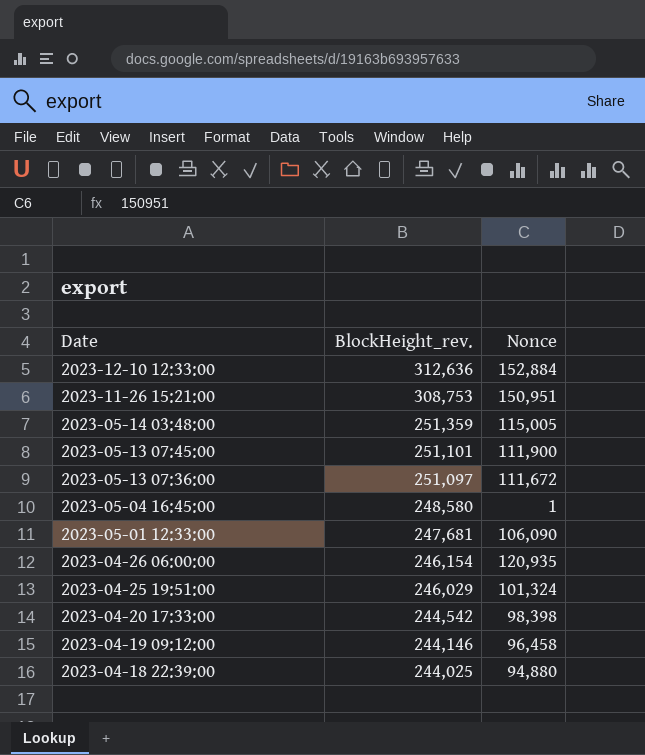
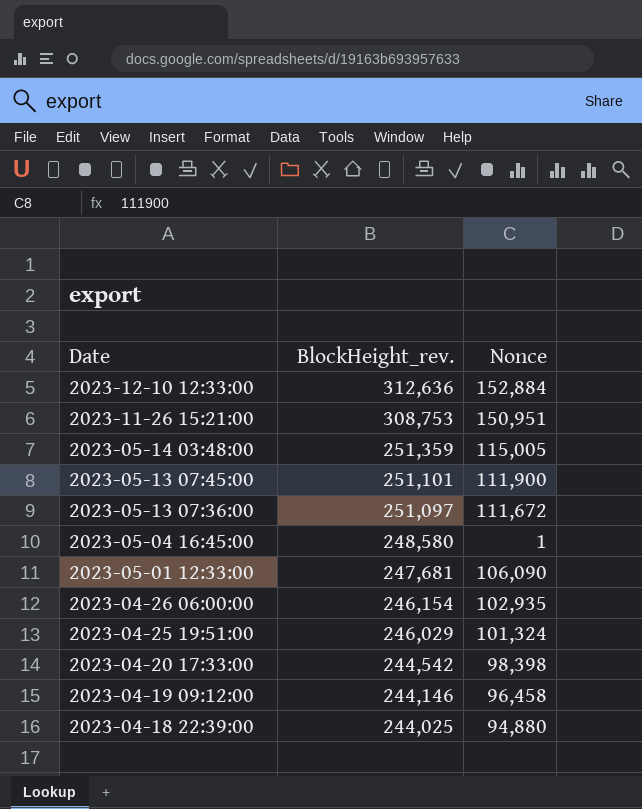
2023-04-26 06:00:00 | Nonce: 120,935 -> 102,935

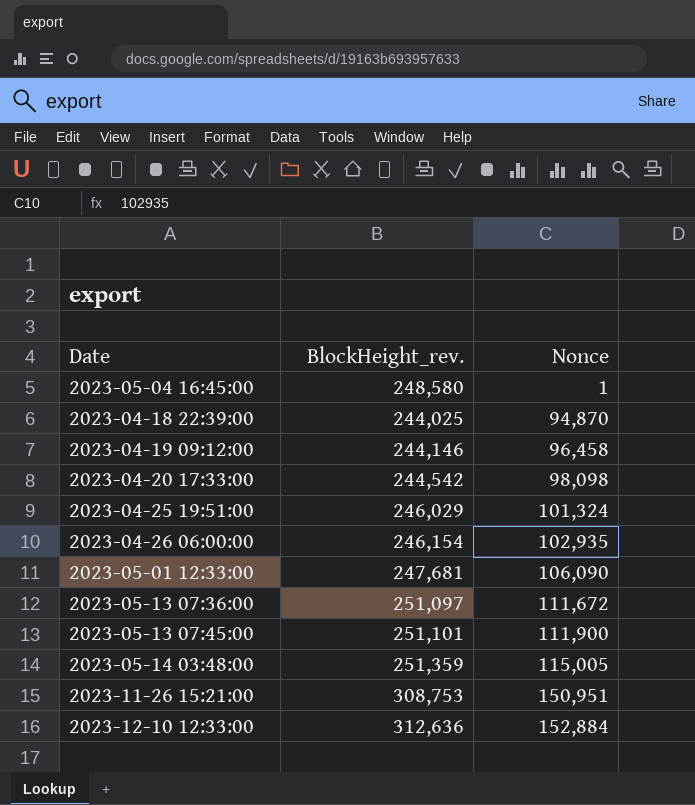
row order: Date descending -> Nonce ascending
2023-04-18 22:39:00 | Nonce: 94,880 -> 94,870
2023-04-20 17:33:00 | Nonce: 98,398 -> 98,098

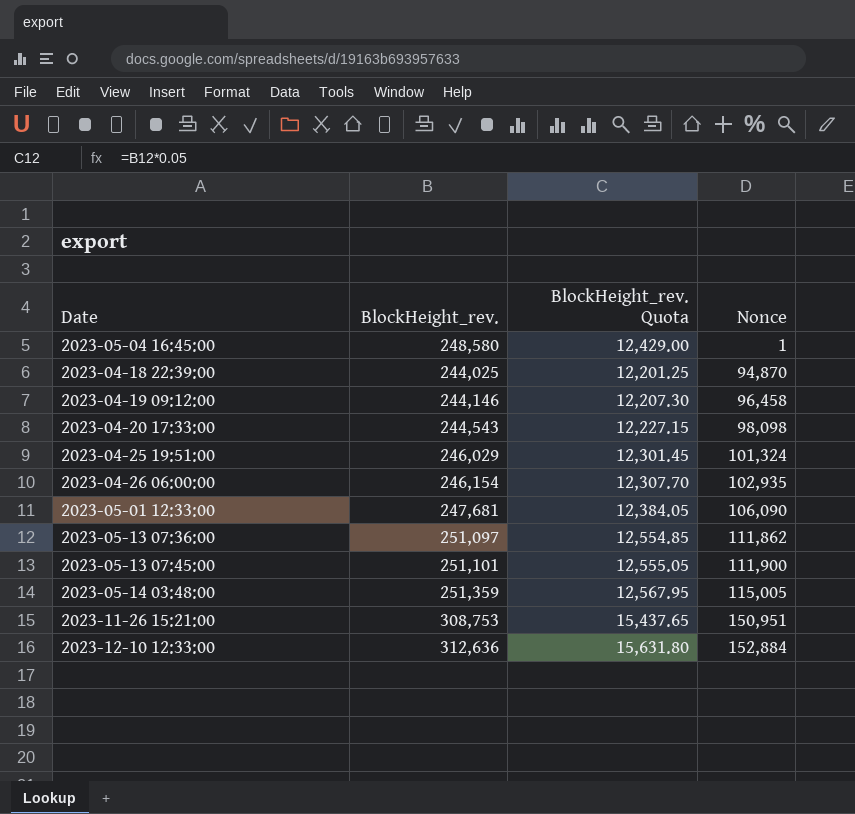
column BlockHeight_rev. Quota | formula: none -> [BlockHeight_rev.] * 0.05
2023-04-20 17:33:00 | BlockHeight_rev.: 244,542 -> 244,543
2023-05-13 07:36:00 | Nonce: 111,672 -> 111,862

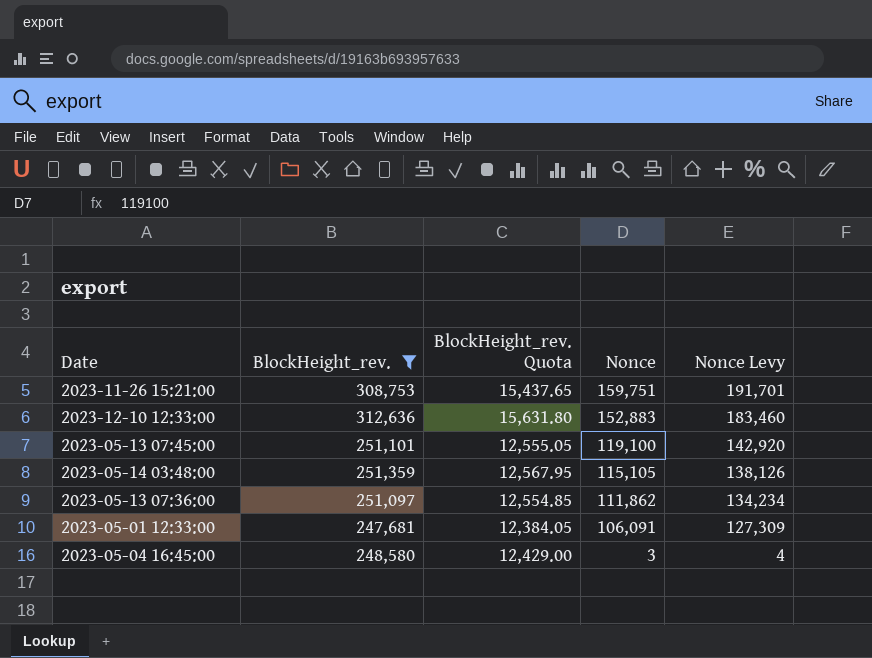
filter: none -> BlockHeight_rev. >= 247,681
row order: Nonce ascending -> Nonce descending
column Nonce Levy | formula: none -> [Nonce] * 1.2
2023-11-26 15:21:00 | Nonce: 150,951 -> 159,751
2023-12-10 12:33:00 | Nonce: 152,884 -> 152,883
2023-05-13 07:45:00 | Nonce: 111,900 -> 119,100
2023-05-14 03:48:00 | Nonce: 115,005 -> 115,105
2023-05-01 12:33:00 | Nonce: 106,090 -> 106,091
2023-05-04 16:45:00 | Nonce: 1 -> 3

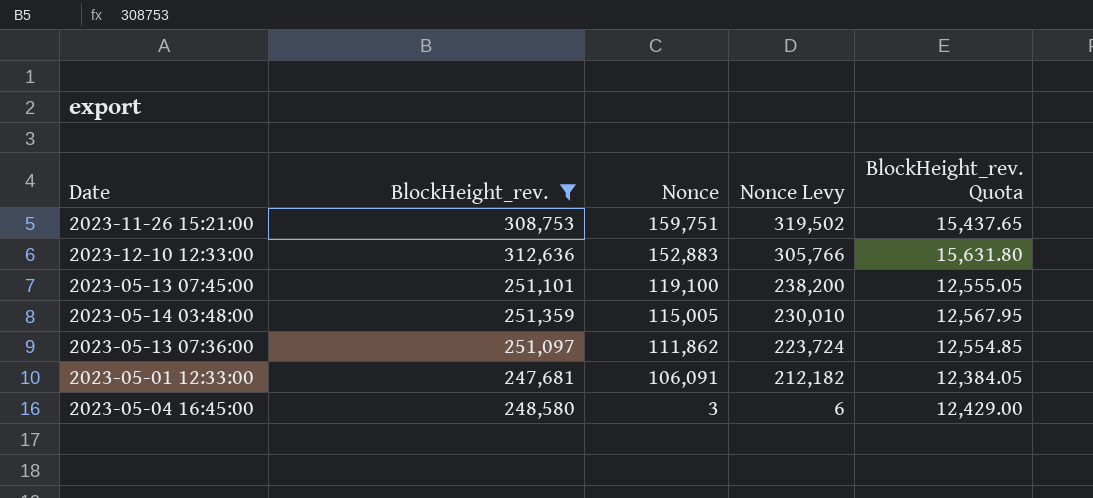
column Nonce Levy | formula: [Nonce] * 1.2 -> [Nonce] * 2
column BlockHeight_rev. Quota | position: 3 -> 5
2023-05-14 03:48:00 | Nonce: 115,105 -> 115,005

